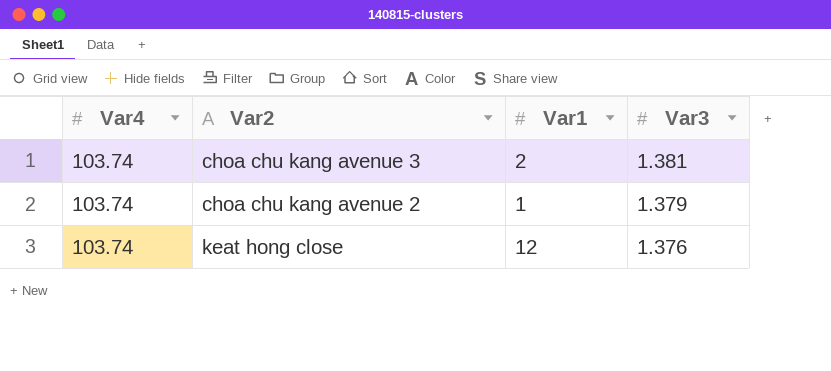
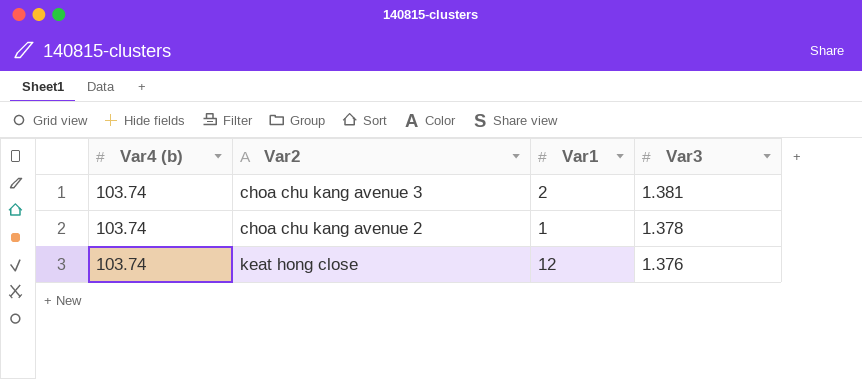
column name: Var4 -> Var4 (b)
choa chu kang avenue 2 | Var3: 1.379 -> 1.378

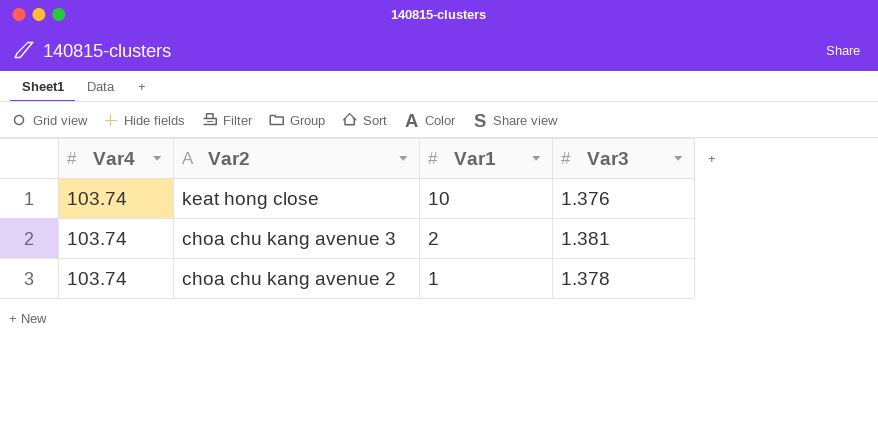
row order: Var3 descending -> Var2 descending
column name: Var4 (b) -> Var4
keat hong close | Var1: 12 -> 10

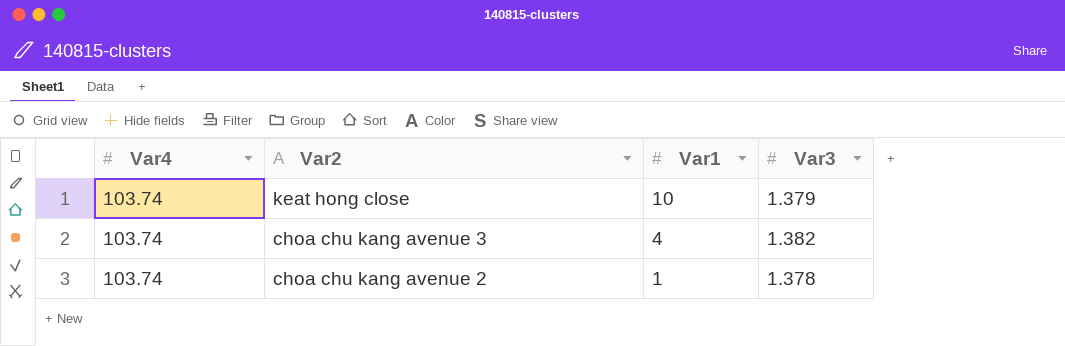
keat hong close | Var3: 1.376 -> 1.379
choa chu kang avenue 3 | Var1: 2 -> 4
choa chu kang avenue 3 | Var3: 1.381 -> 1.382

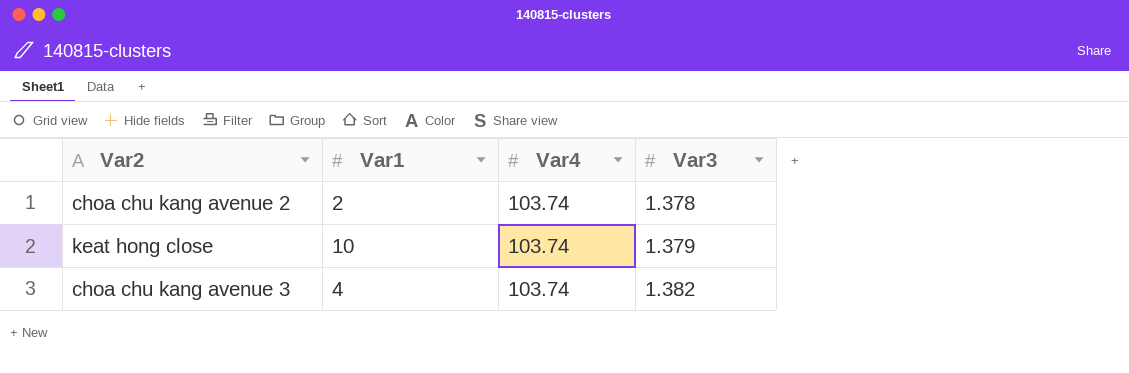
row order: Var2 descending -> Var3 ascending
column Var4 | position: 1 -> 3
choa chu kang avenue 2 | Var1: 1 -> 2

